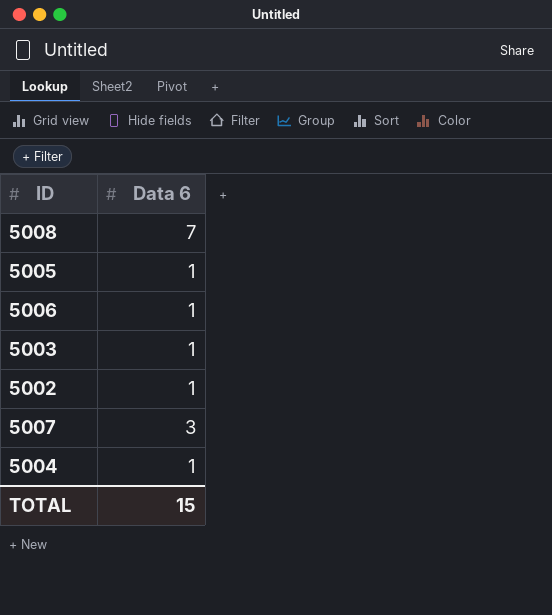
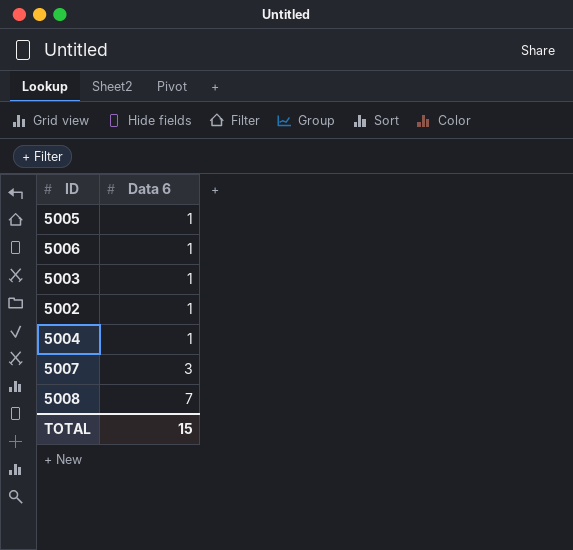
row order: none -> Data 6 ascending

